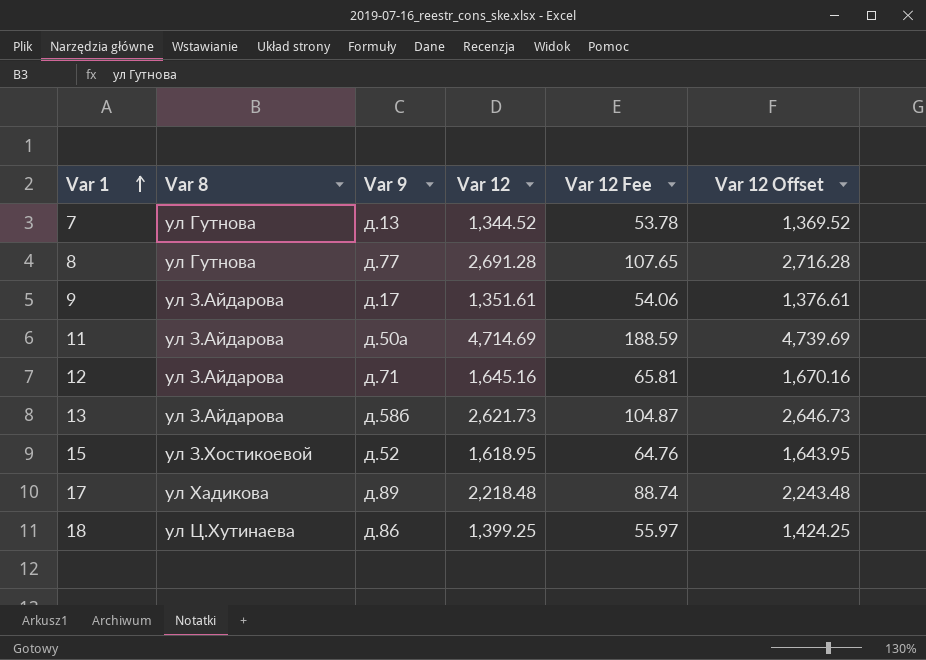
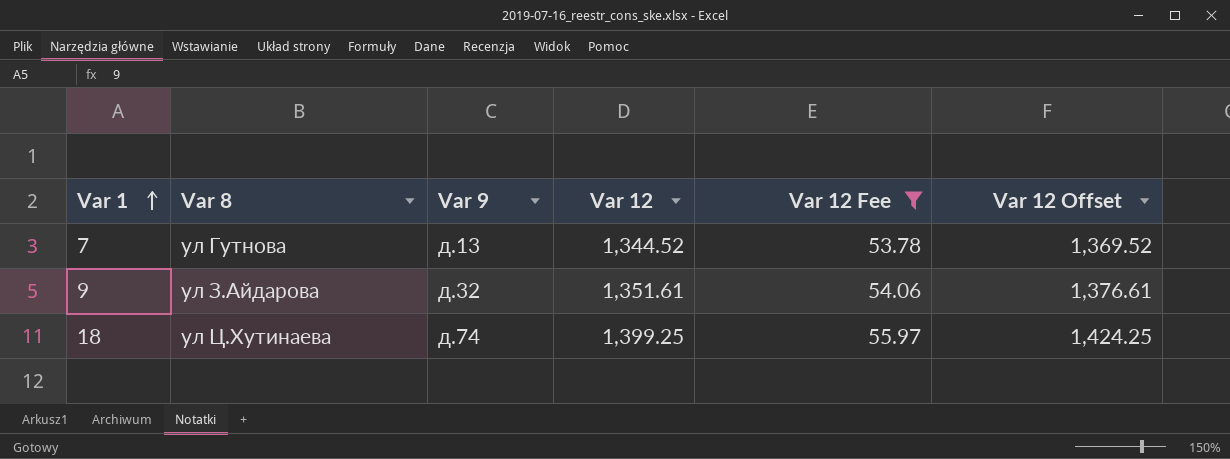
filter: none -> Var 12 Fee <= 55.97
9 | Var 9: д.17 -> д.32
18 | Var 9: д.86 -> д.74

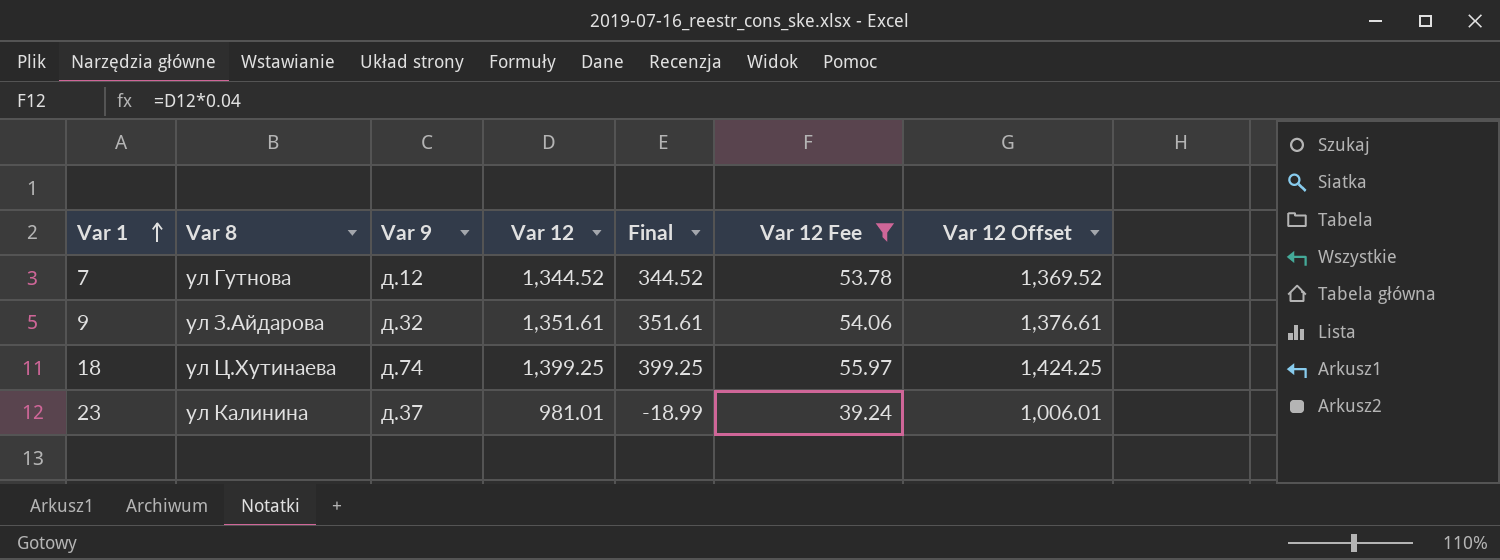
column Final | formula: none -> [Var 12] - 1000
7 | Var 9: д.13 -> д.12
row 23: none -> ул Калинина | д.37 | 981.01 | -18.99 | 39.24 | 1,006.01

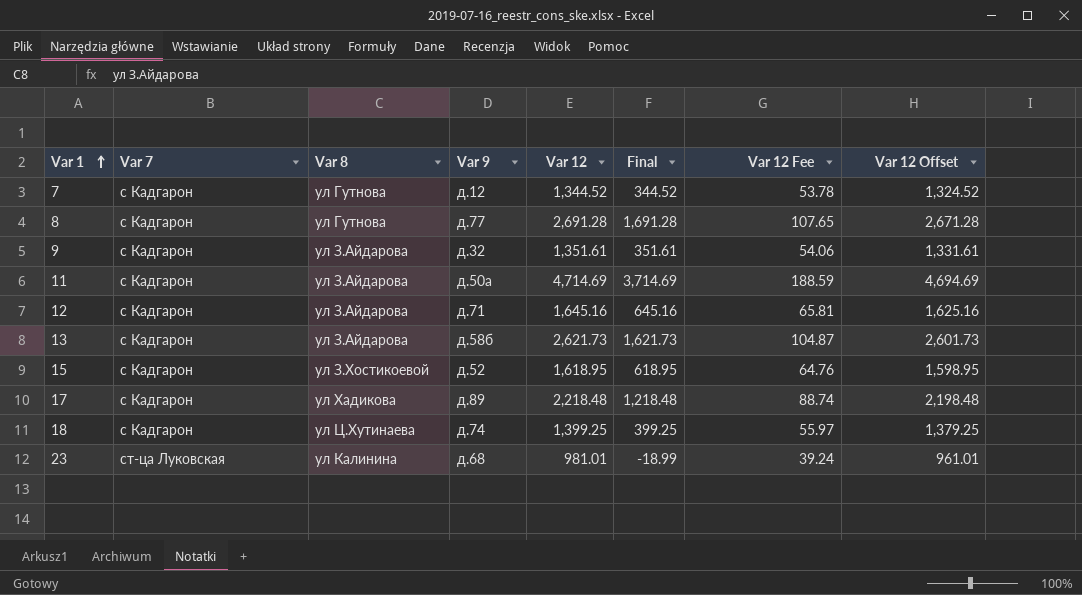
filter: Var 12 Fee <= 55.97 -> none
column Var 7 | position: none -> 2
column Var 12 Offset | formula: [Var 12] + 25 -> [Var 12] - 20
23 | Var 9: д.37 -> д.68

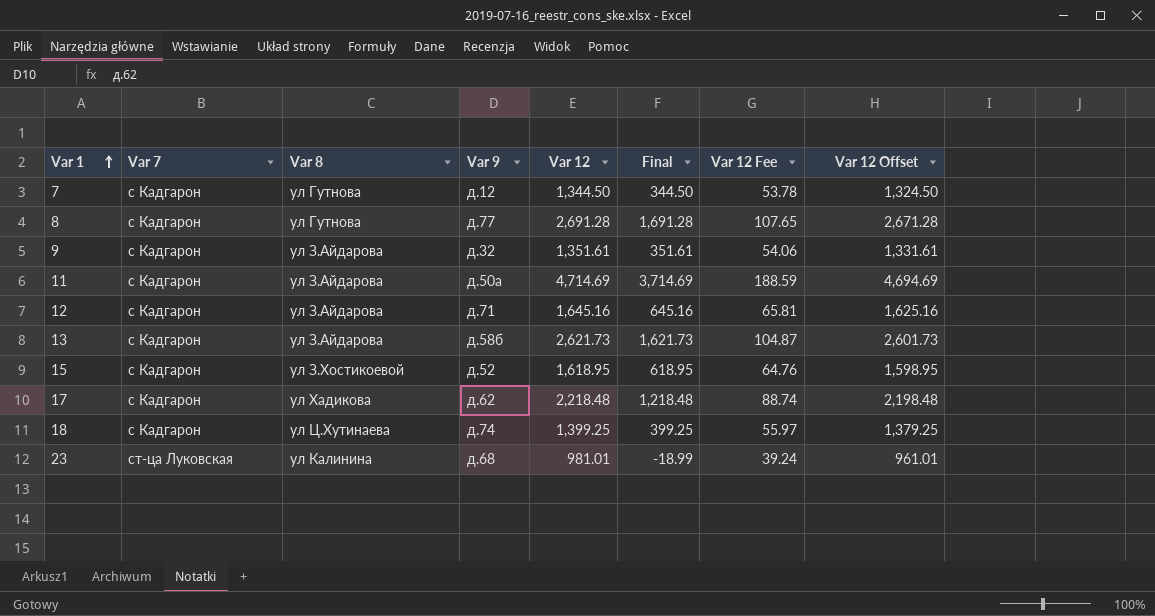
7 | Var 12: 1,344.52 -> 1,344.50
7 | Final: 344.52 -> 344.50
7 | Var 12 Offset: 1,324.52 -> 1,324.50
17 | Var 9: д.89 -> д.62

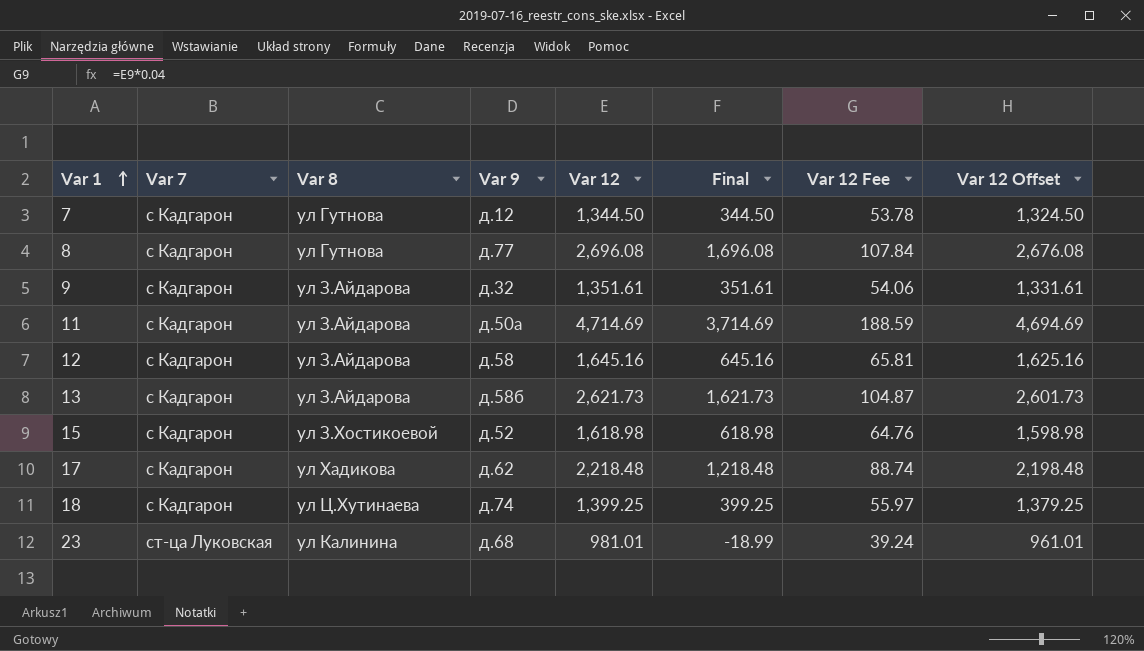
8 | Var 12: 2,691.28 -> 2,696.08
8 | Final: 1,691.28 -> 1,696.08
8 | Var 12 Fee: 107.65 -> 107.84
8 | Var 12 Offset: 2,671.28 -> 2,676.08
12 | Var 9: д.71 -> д.58
15 | Var 12: 1,618.95 -> 1,618.98
15 | Final: 618.95 -> 618.98
15 | Var 12 Offset: 1,598.95 -> 1,598.98

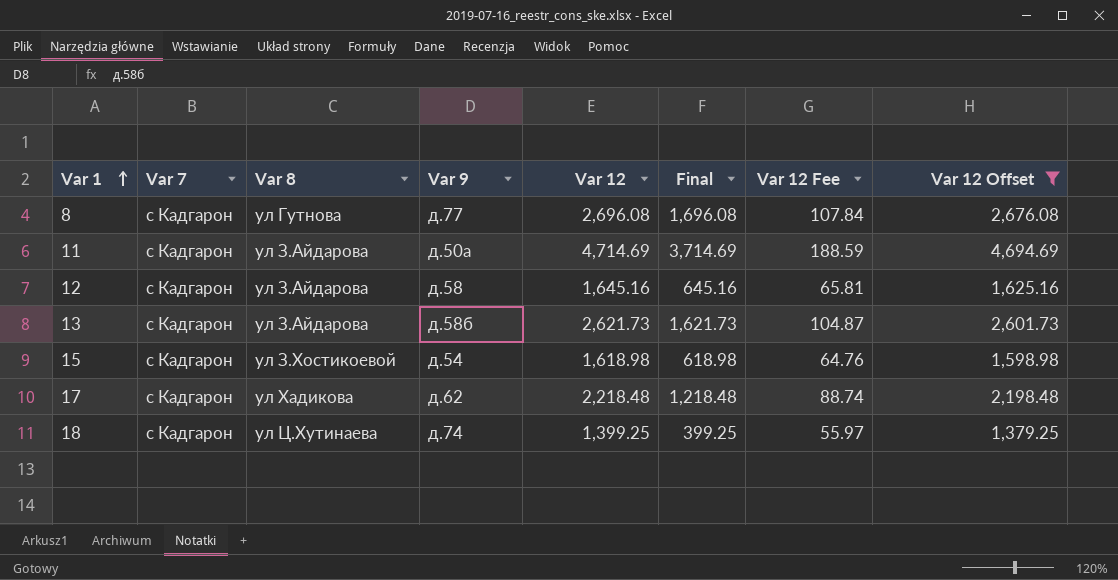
filter: none -> Var 12 Offset >= 1,379.25
15 | Var 9: д.52 -> д.54

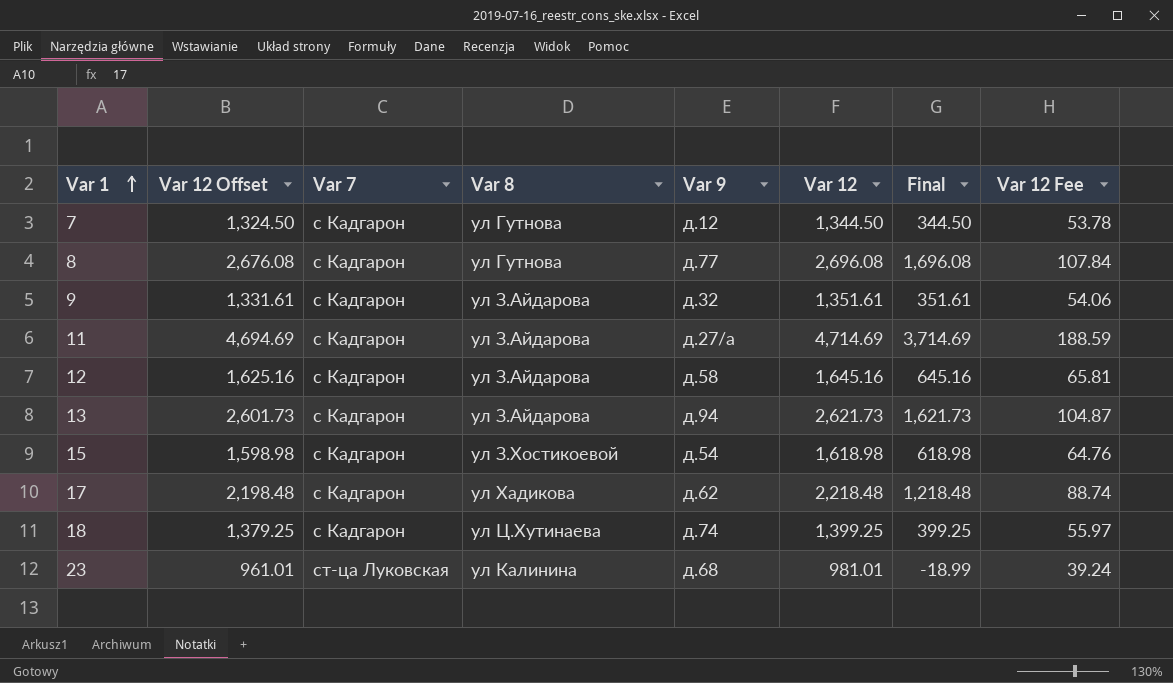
filter: Var 12 Offset >= 1,379.25 -> none
column Var 12 Offset | position: 8 -> 2
11 | Var 9: д.50а -> д.27/а
13 | Var 9: д.58б -> д.94

